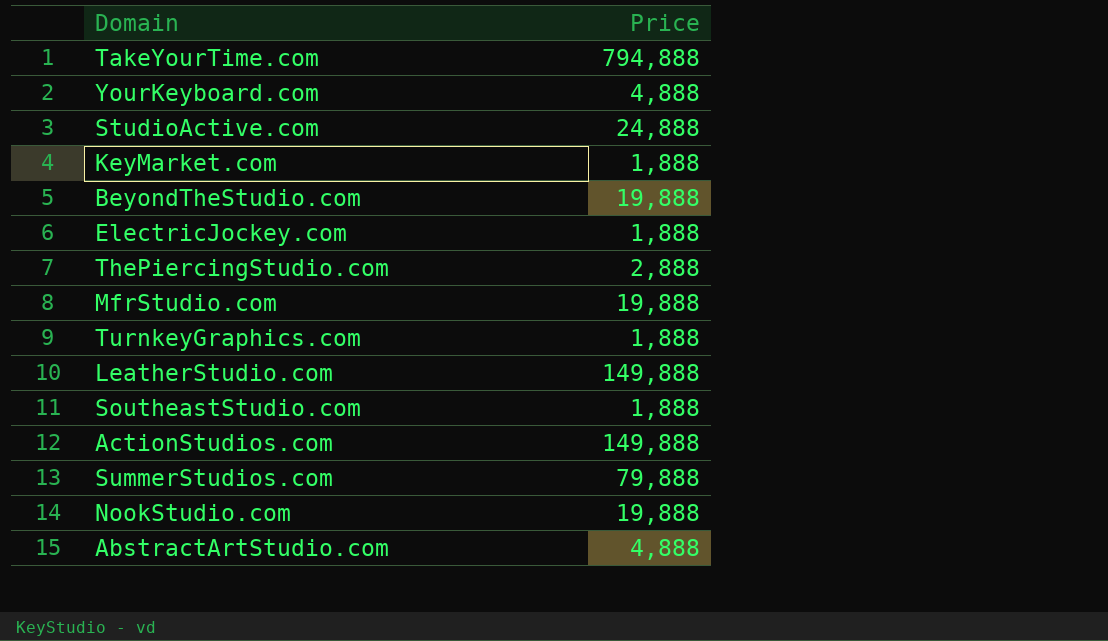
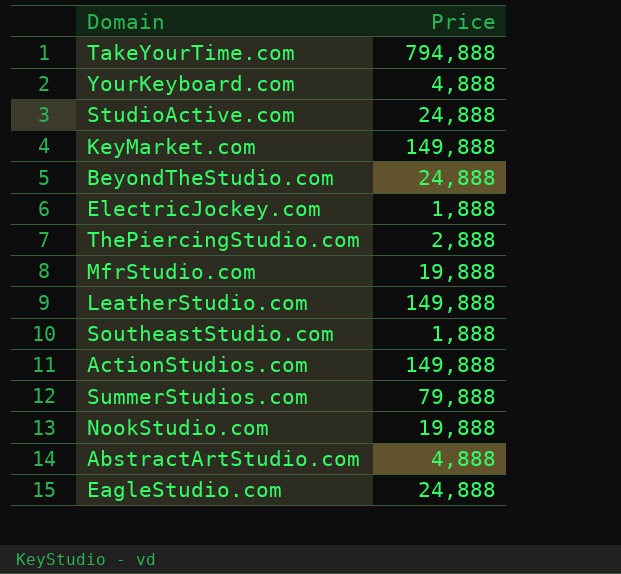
row TurnkeyGraphics.com: 1,888 -> none
KeyMarket.com | Price: 1,888 -> 149,888
BeyondTheStudio.com | Price: 19,888 -> 24,888
row EagleStudio.com: none -> 24,888

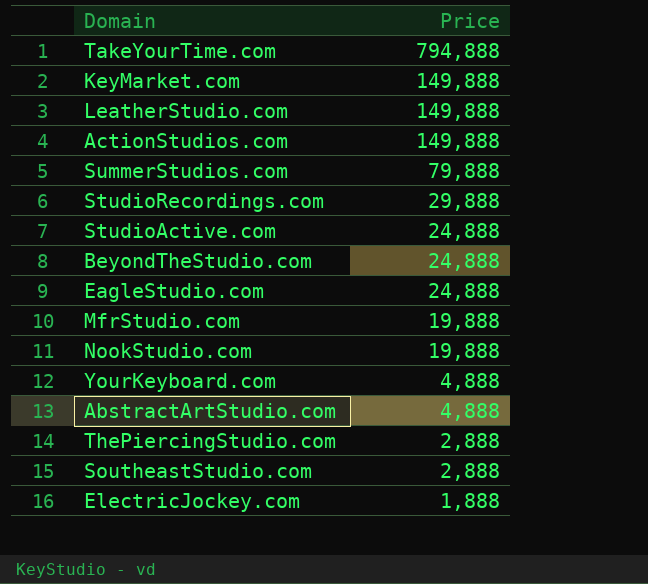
row order: none -> Price descending
row StudioRecordings.com: none -> 29,888
SoutheastStudio.com | Price: 1,888 -> 2,888

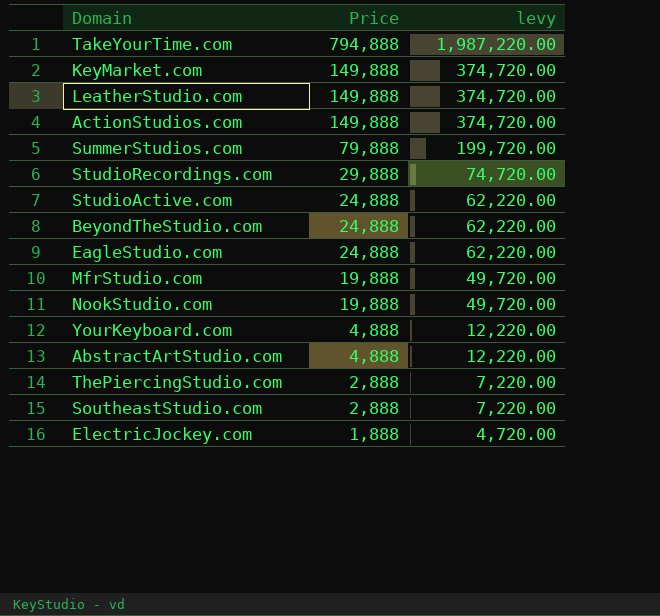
column levy | formula: none -> [Price] * 2.5

